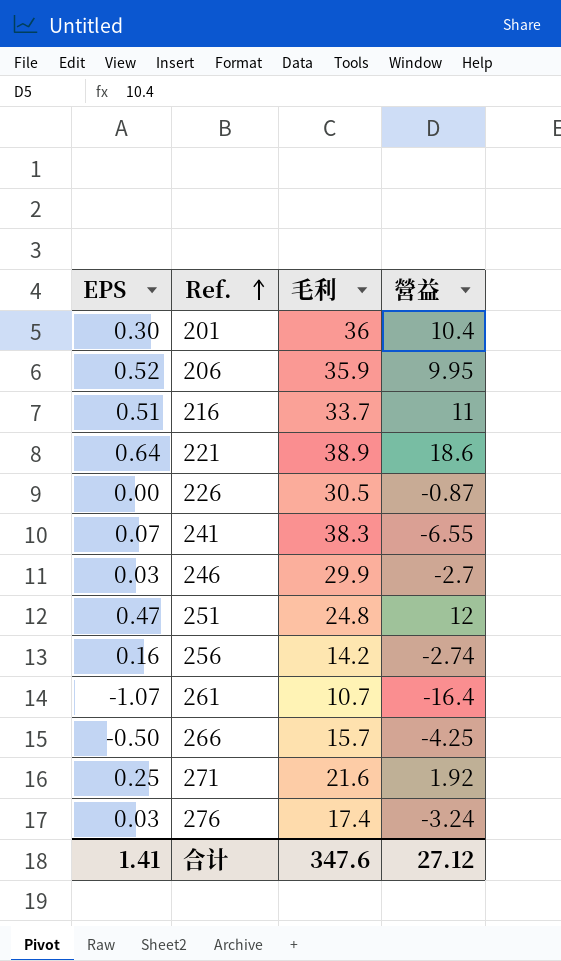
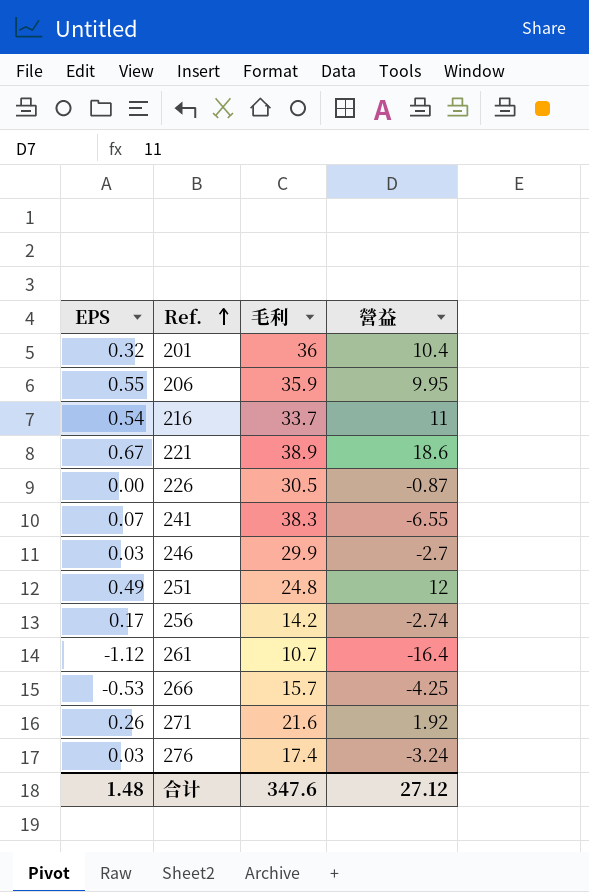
201 | EPS: 0.30 -> 0.32
206 | EPS: 0.52 -> 0.55
216 | EPS: 0.51 -> 0.54
221 | EPS: 0.64 -> 0.67
251 | EPS: 0.47 -> 0.49
256 | EPS: 0.16 -> 0.17
261 | EPS: -1.07 -> -1.12
266 | EPS: -0.50 -> -0.53
271 | EPS: 0.25 -> 0.26
合计 | EPS: 1.41 -> 1.48

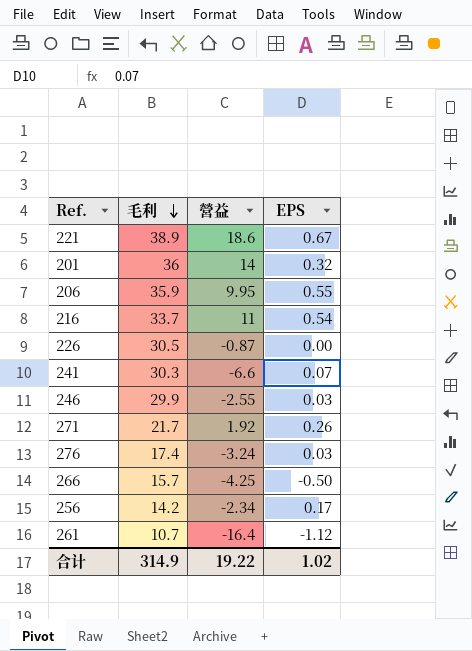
row order: Ref. ascending -> 毛利 descending
column EPS | position: 1 -> 4
row 251: 0.49 | 24.8 | 12 -> none
201 | 營益: 10.4 -> 14
241 | 毛利: 38.3 -> 30.3
241 | 營益: -6.55 -> -6.6
246 | 營益: -2.7 -> -2.55
271 | 毛利: 21.6 -> 21.7
266 | EPS: -0.53 -> -0.50
256 | 營益: -2.74 -> -2.34
合计 | 毛利: 347.6 -> 314.9
合计 | 營益: 27.12 -> 19.22
合计 | EPS: 1.48 -> 1.02

